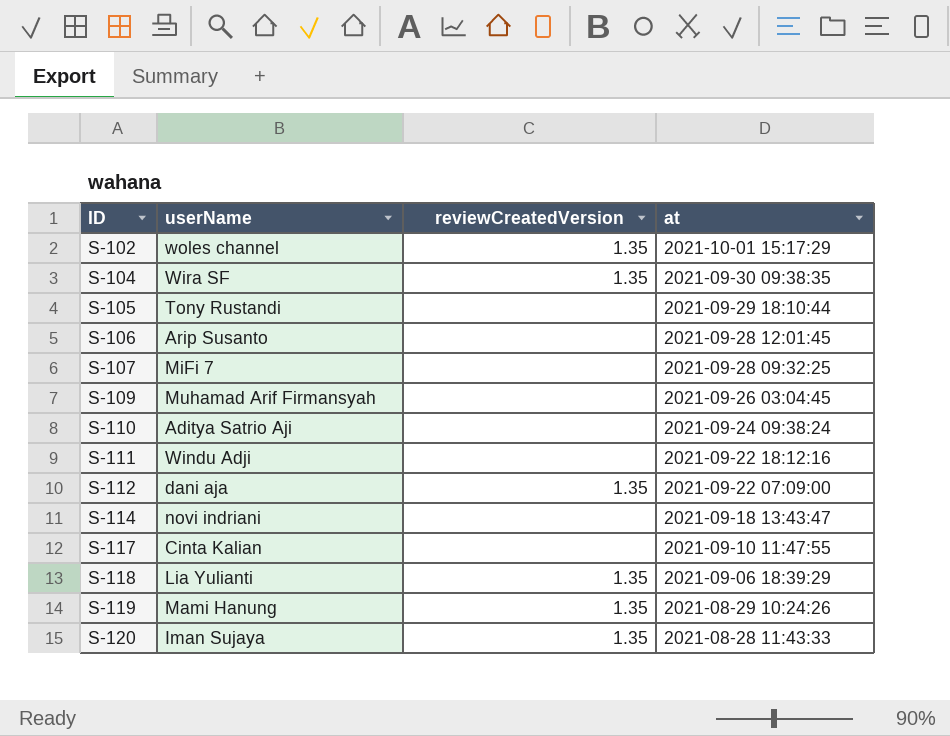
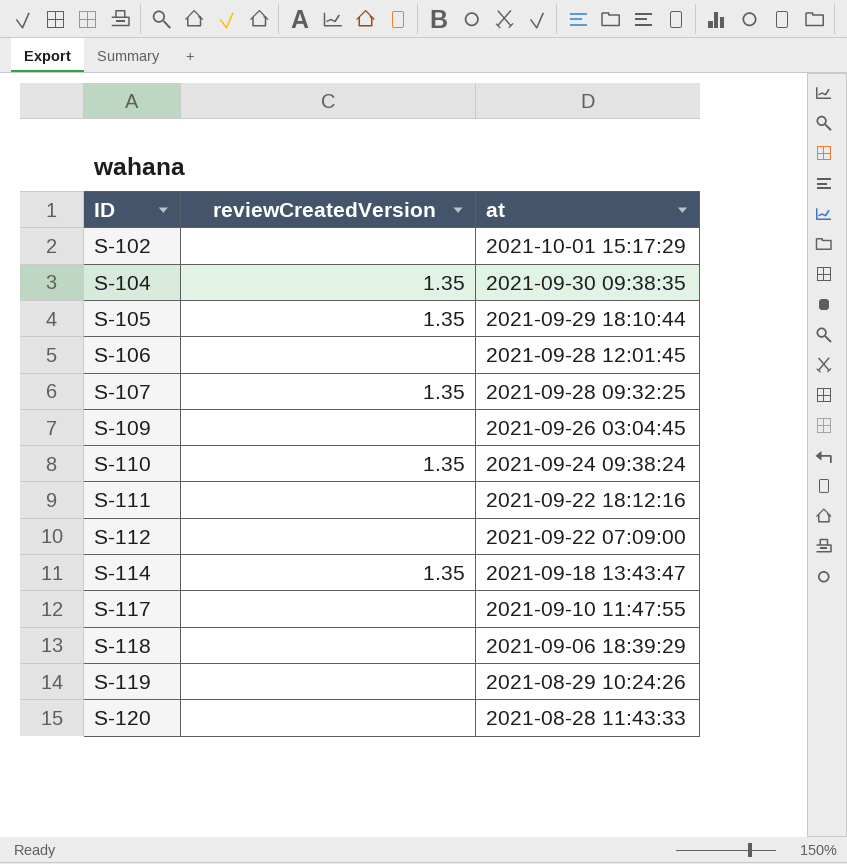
column userName | position: 2 -> none
S-102 | reviewCreatedVersion: 1.35 -> none
S-105 | reviewCreatedVersion: none -> 1.35
S-107 | reviewCreatedVersion: none -> 1.35
S-110 | reviewCreatedVersion: none -> 1.35
S-112 | reviewCreatedVersion: 1.35 -> none
S-114 | reviewCreatedVersion: none -> 1.35
S-118 | reviewCreatedVersion: 1.35 -> none
S-119 | reviewCreatedVersion: 1.35 -> none
S-120 | reviewCreatedVersion: 1.35 -> none

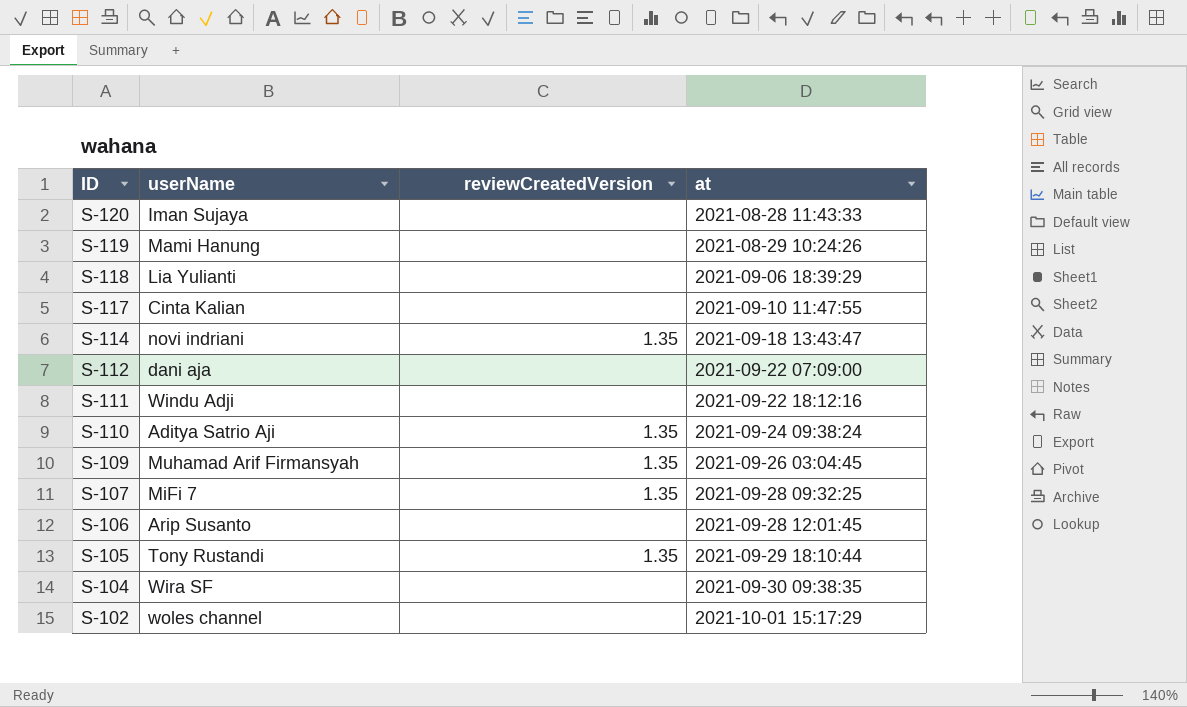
row order: ID ascending -> ID descending
column userName | position: none -> 2
S-109 | reviewCreatedVersion: none -> 1.35
S-104 | reviewCreatedVersion: 1.35 -> none

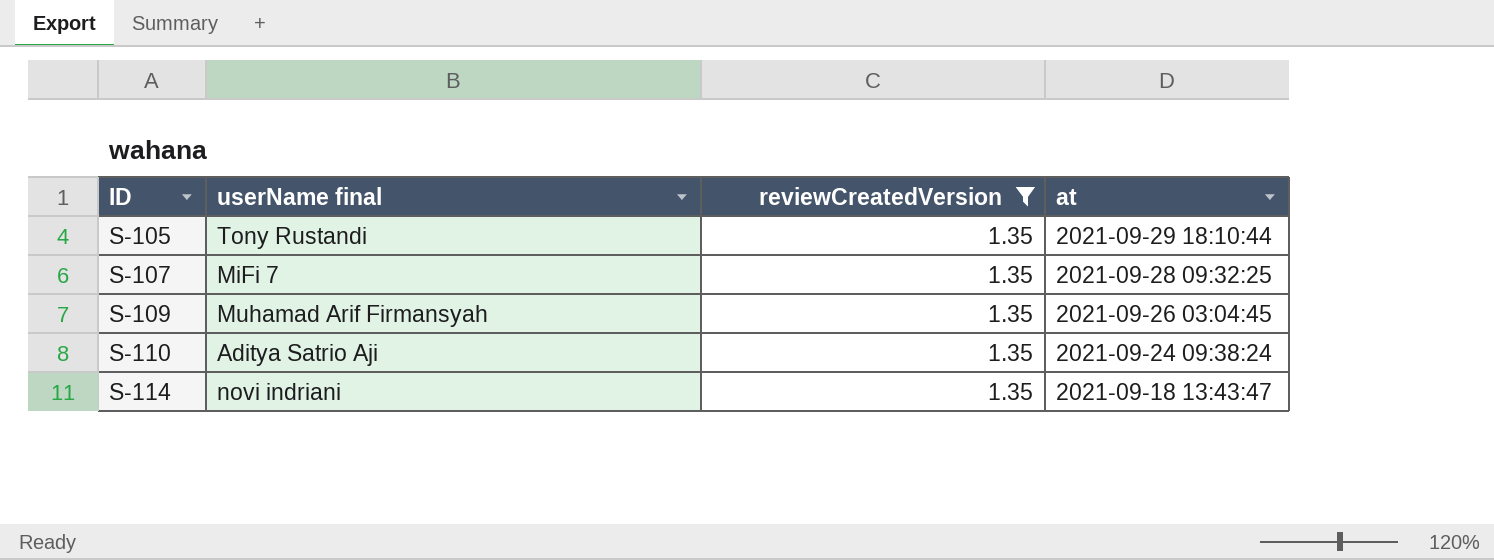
filter: none -> reviewCreatedVersion = 1.35
row order: ID descending -> ID ascending
column name: userName -> userName final

